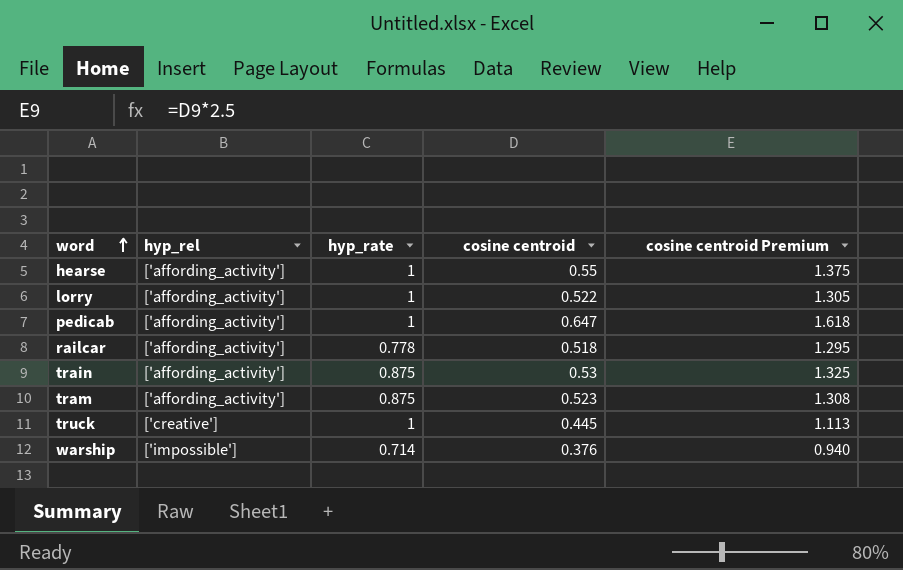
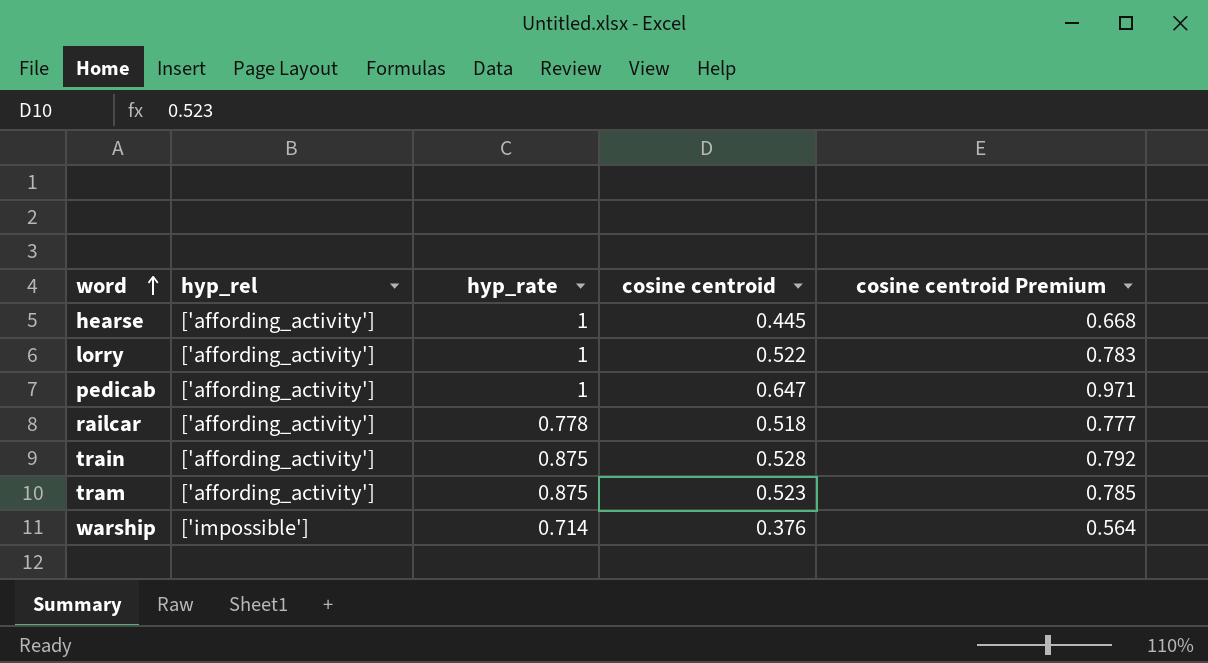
column cosine centroid Premium | formula: [cosine centroid] * 2.5 -> [cosine centroid] * 1.5
row truck: ['creative'] | 1 | 0.445 | 1.113 -> none
hearse | cosine centroid: 0.55 -> 0.445
train | cosine centroid: 0.53 -> 0.528

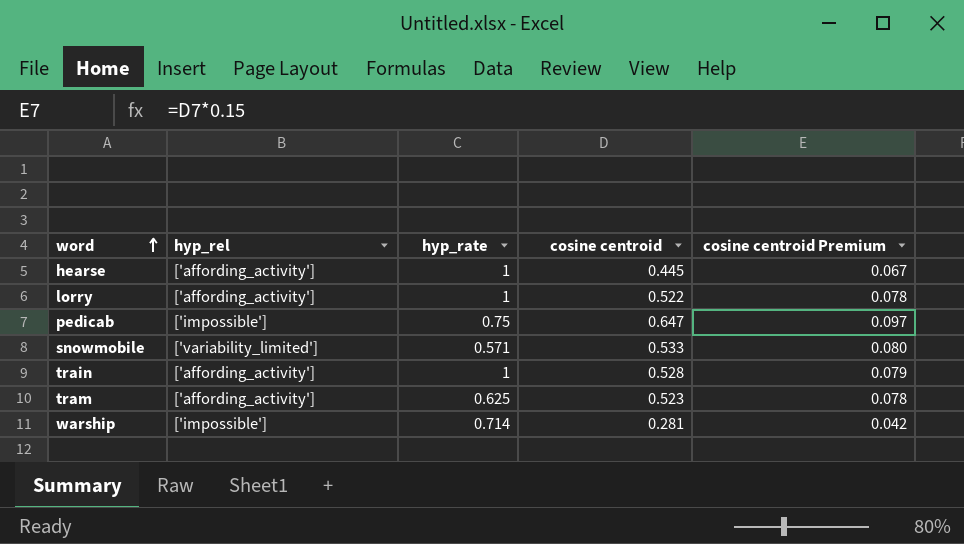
column cosine centroid Premium | formula: [cosine centroid] * 1.5 -> [cosine centroid] * 0.15
row railcar: ['affording_activity'] | 0.778 | 0.518 | 0.777 -> none
pedicab | hyp_rel: ['affording_activity'] -> ['impossible']
pedicab | hyp_rate: 1 -> 0.75
row snowmobile: none -> ['variability_limited'] | 0.571 | 0.533 | 0.080
train | hyp_rate: 0.875 -> 1
tram | hyp_rate: 0.875 -> 0.625
warship | cosine centroid: 0.376 -> 0.281

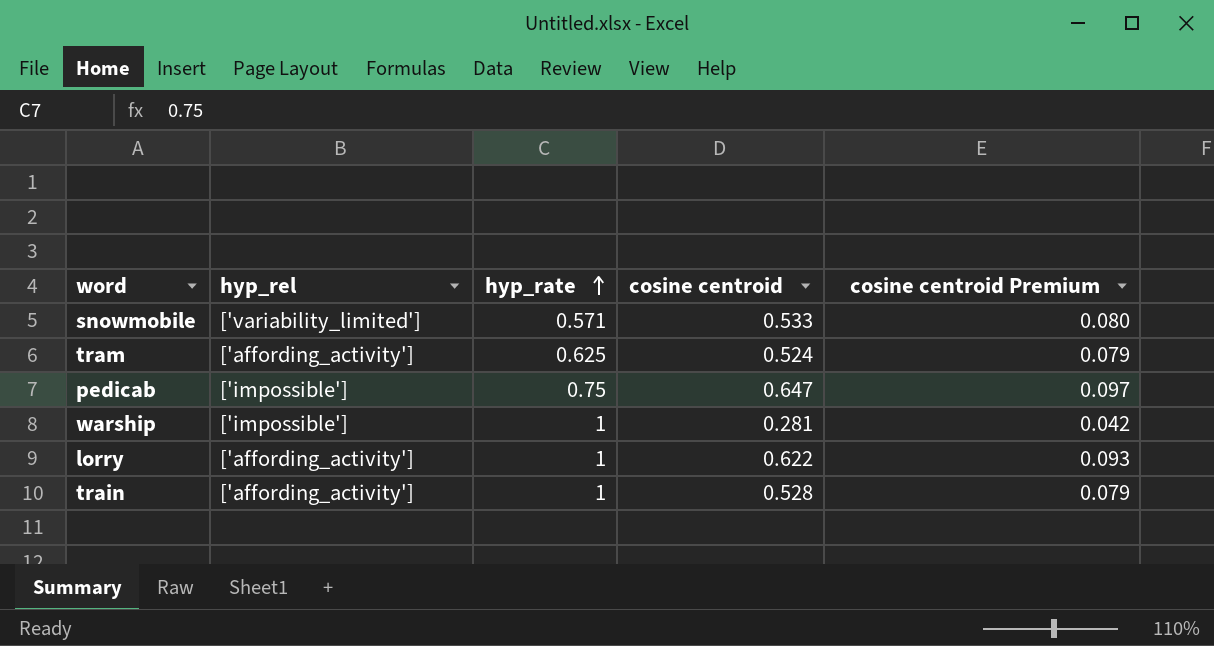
row order: word ascending -> hyp_rate ascending
row hearse: ['affording_activity'] | 1 | 0.445 | 0.067 -> none
tram | cosine centroid: 0.523 -> 0.524
tram | cosine centroid Premium: 0.078 -> 0.079
warship | hyp_rate: 0.714 -> 1
lorry | cosine centroid: 0.522 -> 0.622
lorry | cosine centroid Premium: 0.078 -> 0.093

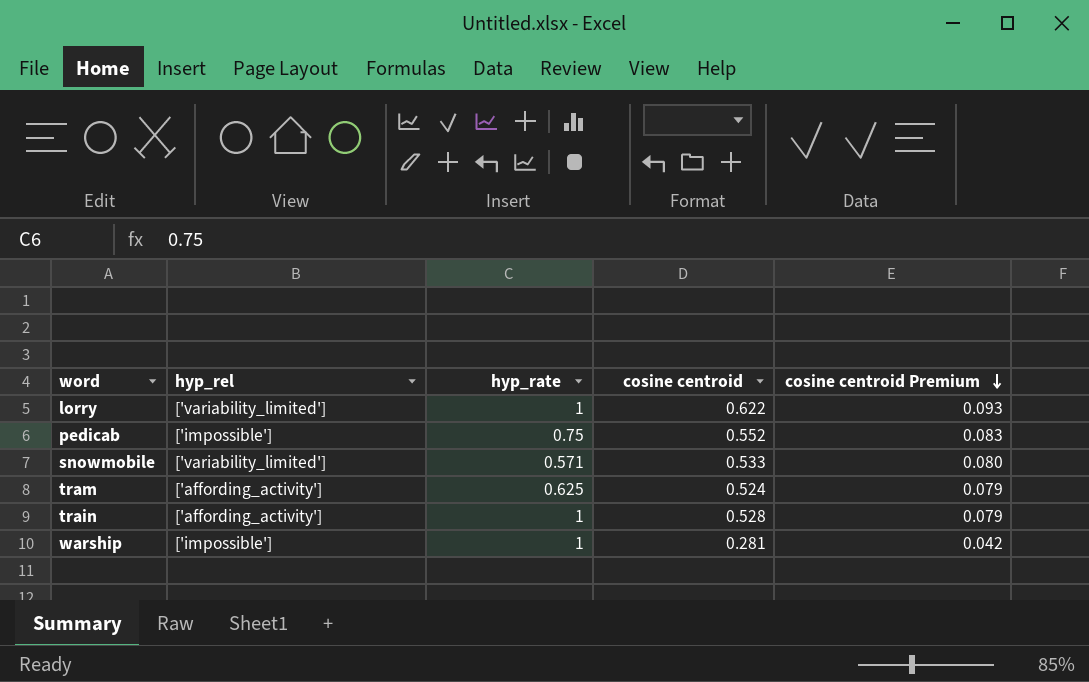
row order: hyp_rate ascending -> cosine centroid Premium descending
lorry | hyp_rel: ['affording_activity'] -> ['variability_limited']
pedicab | cosine centroid: 0.647 -> 0.552
pedicab | cosine centroid Premium: 0.097 -> 0.083

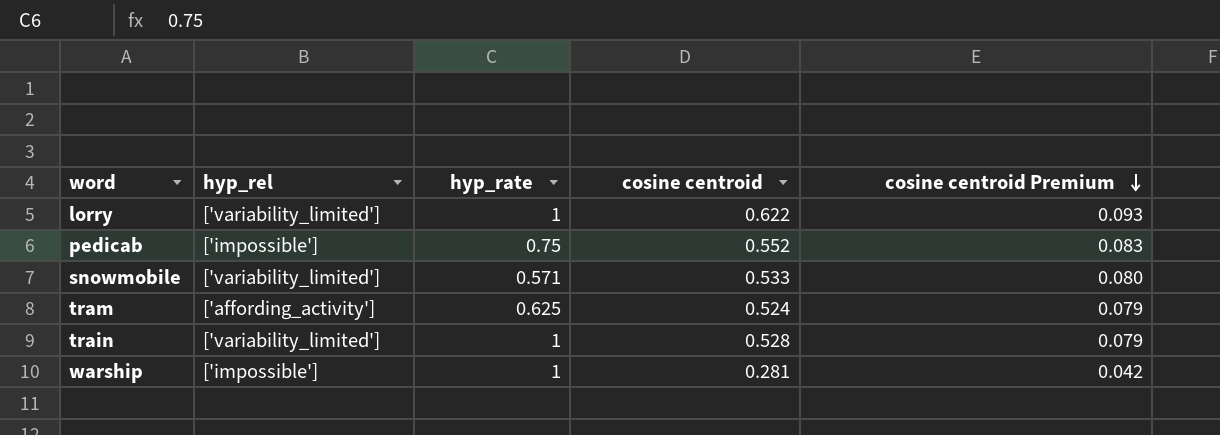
train | hyp_rel: ['affording_activity'] -> ['variability_limited']

